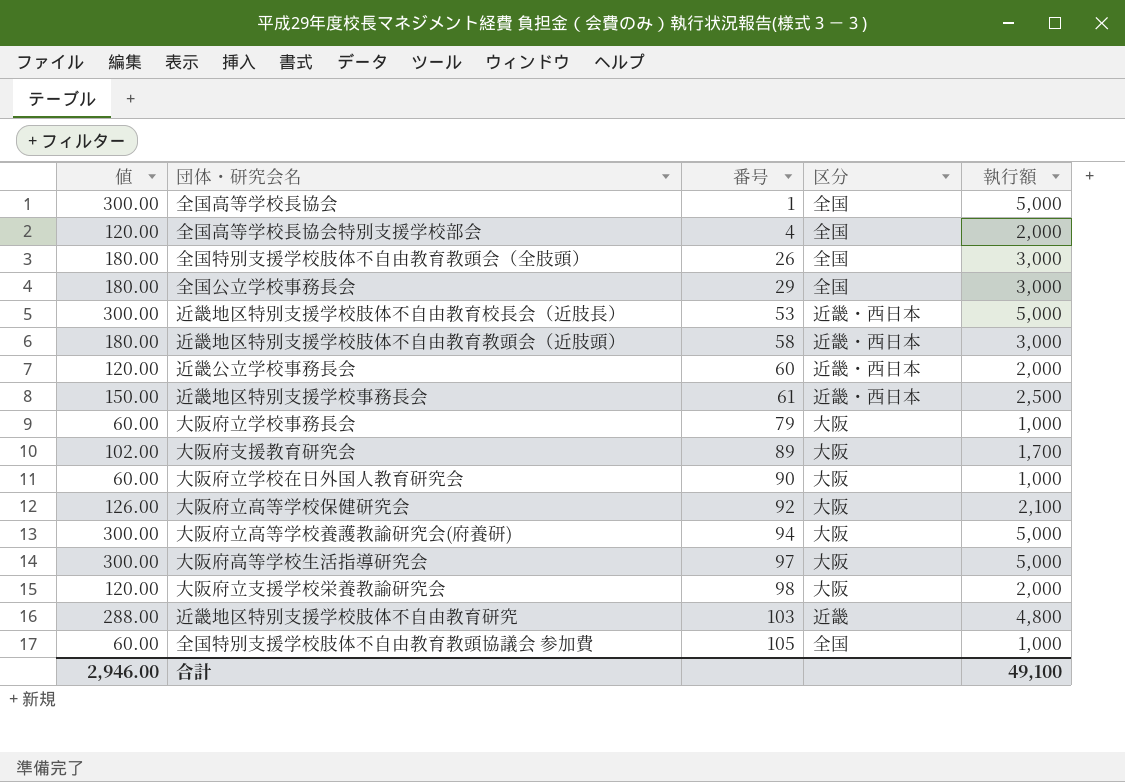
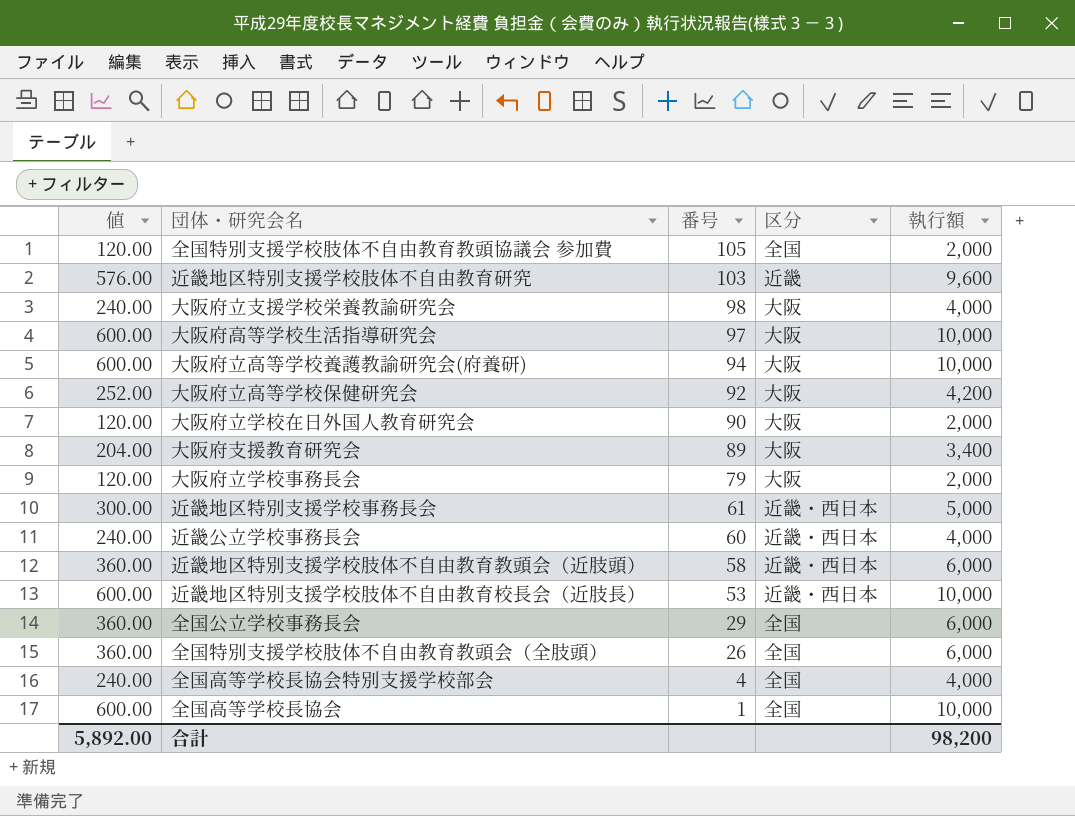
row order: 番号 ascending -> 番号 descending
全国特別支援学校肢体不自由教育教頭協議会 参加費 | 値: 60.00 -> 120.00
全国特別支援学校肢体不自由教育教頭協議会 参加費 | 執行額: 1,000 -> 2,000
近畿地区特別支援学校肢体不自由教育研究 | 値: 288.00 -> 576.00
近畿地区特別支援学校肢体不自由教育研究 | 執行額: 4,800 -> 9,600
大阪府立支援学校栄養教諭研究会 | 値: 120.00 -> 240.00
大阪府立支援学校栄養教諭研究会 | 執行額: 2,000 -> 4,000
大阪府高等学校生活指導研究会 | 値: 300.00 -> 600.00
大阪府高等学校生活指導研究会 | 執行額: 5,000 -> 10,000
大阪府立高等学校養護教諭研究会(府養研) | 値: 300.00 -> 600.00
大阪府立高等学校養護教諭研究会(府養研) | 執行額: 5,000 -> 10,000
大阪府立高等学校保健研究会 | 値: 126.00 -> 252.00
大阪府立高等学校保健研究会 | 執行額: 2,100 -> 4,200
大阪府立学校在日外国人教育研究会 | 値: 60.00 -> 120.00
大阪府立学校在日外国人教育研究会 | 執行額: 1,000 -> 2,000
大阪府支援教育研究会 | 値: 102.00 -> 204.00
大阪府支援教育研究会 | 執行額: 1,700 -> 3,400
大阪府立学校事務長会 | 値: 60.00 -> 120.00
大阪府立学校事務長会 | 執行額: 1,000 -> 2,000
近畿地区特別支援学校事務長会 | 値: 150.00 -> 300.00
近畿地区特別支援学校事務長会 | 執行額: 2,500 -> 5,000
近畿公立学校事務長会 | 値: 120.00 -> 240.00
近畿公立学校事務長会 | 執行額: 2,000 -> 4,000
近畿地区特別支援学校肢体不自由教育教頭会（近肢頭） | 値: 180.00 -> 360.00
近畿地区特別支援学校肢体不自由教育教頭会（近肢頭） | 執行額: 3,000 -> 6,000
近畿地区特別支援学校肢体不自由教育校長会（近肢長） | 値: 300.00 -> 600.00
近畿地区特別支援学校肢体不自由教育校長会（近肢長） | 執行額: 5,000 -> 10,000
全国公立学校事務長会 | 値: 180.00 -> 360.00
全国公立学校事務長会 | 執行額: 3,000 -> 6,000
全国特別支援学校肢体不自由教育教頭会（全肢頭） | 値: 180.00 -> 360.00
全国特別支援学校肢体不自由教育教頭会（全肢頭） | 執行額: 3,000 -> 6,000
全国高等学校長協会特別支援学校部会 | 値: 120.00 -> 240.00
全国高等学校長協会特別支援学校部会 | 執行額: 2,000 -> 4,000
全国高等学校長協会 | 値: 300.00 -> 600.00
全国高等学校長協会 | 執行額: 5,000 -> 10,000
合計 | 値: 2,946.00 -> 5,892.00
合計 | 執行額: 49,100 -> 98,200

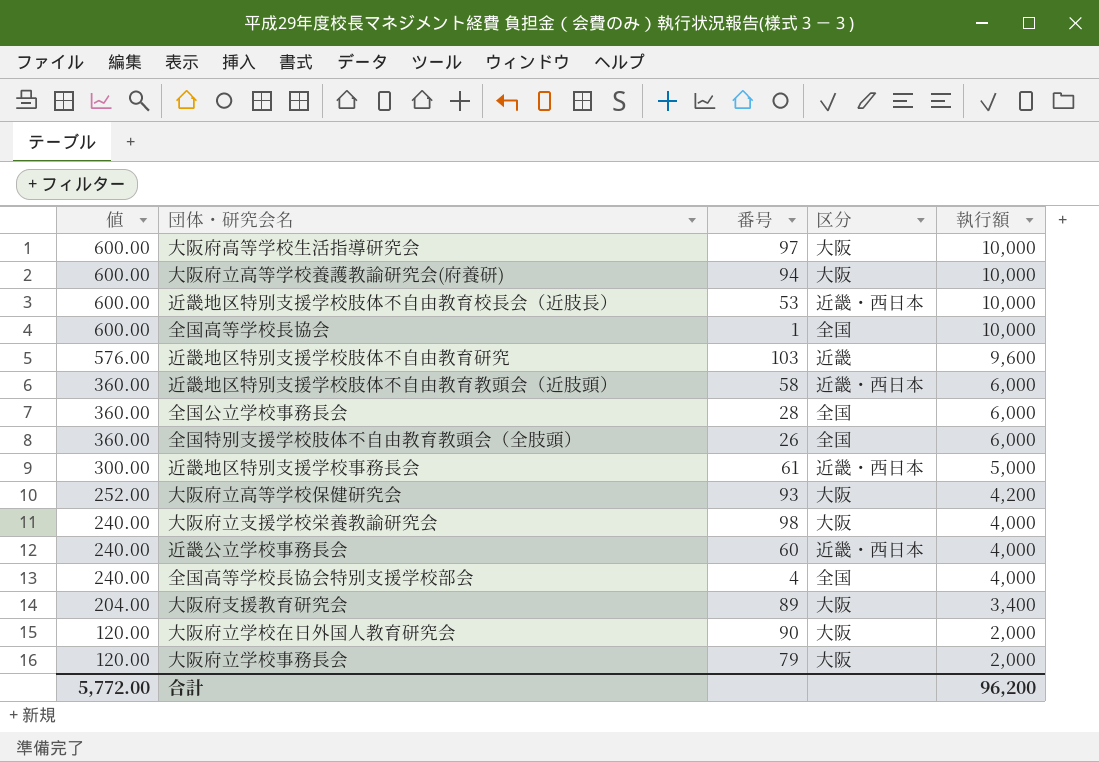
row order: 番号 descending -> 値 descending
row 全国特別支援学校肢体不自由教育教頭協議会 参加費: 120.00 | 105 | 全国 | 2,000 -> none
全国公立学校事務長会 | 番号: 29 -> 28
大阪府立高等学校保健研究会 | 番号: 92 -> 93
合計 | 値: 5,892.00 -> 5,772.00
合計 | 執行額: 98,200 -> 96,200

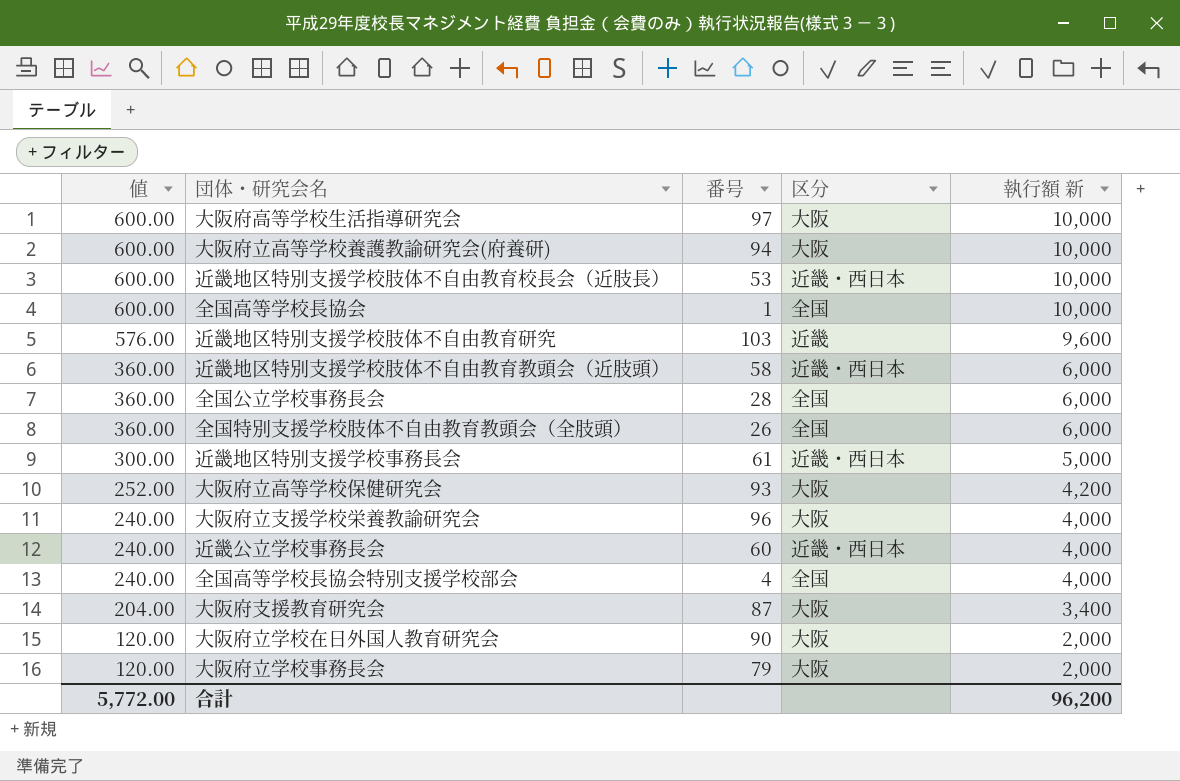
column name: 執行額 -> 執行額 新
大阪府立支援学校栄養教諭研究会 | 番号: 98 -> 96
大阪府支援教育研究会 | 番号: 89 -> 87

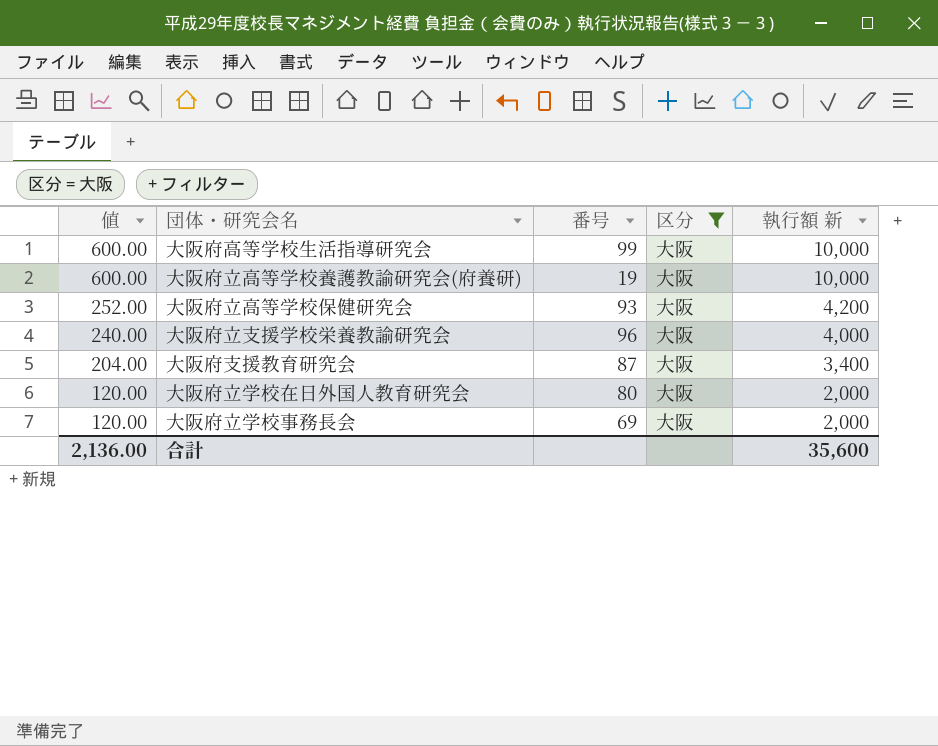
filter: none -> 区分 = 大阪
大阪府高等学校生活指導研究会 | 番号: 97 -> 99
大阪府立高等学校養護教諭研究会(府養研) | 番号: 94 -> 19
大阪府立学校在日外国人教育研究会 | 番号: 90 -> 80
大阪府立学校事務長会 | 番号: 79 -> 69
合計 | 値: 5,772.00 -> 2,136.00
合計 | 執行額 新: 96,200 -> 35,600

